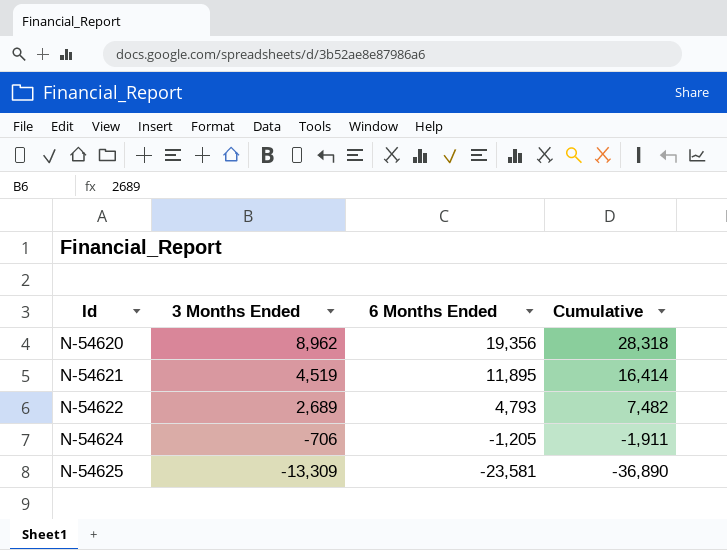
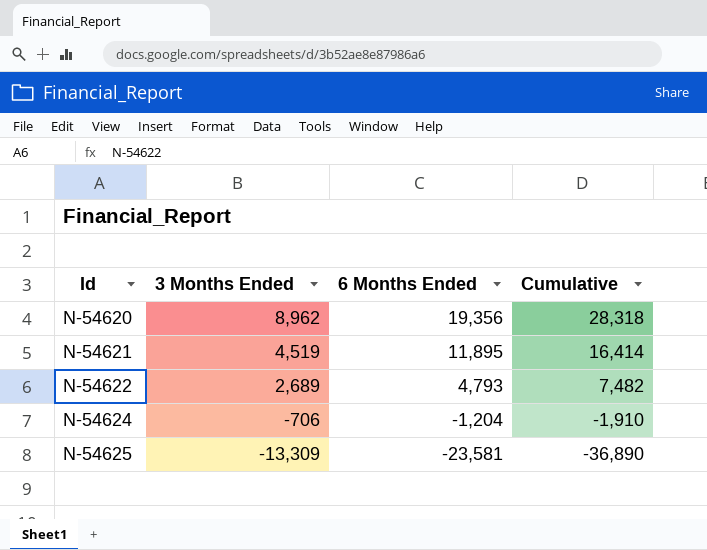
N-54624 | 6 Months Ended: -1,205 -> -1,204
N-54624 | Cumulative: -1,911 -> -1,910

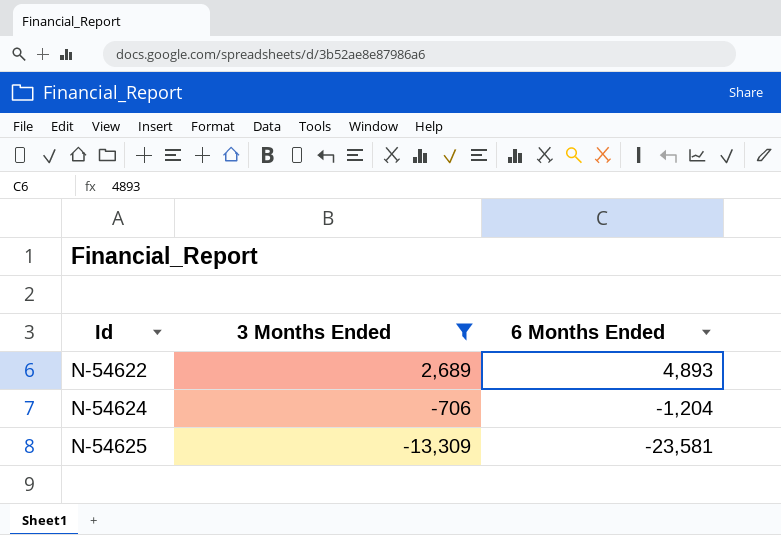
filter: none -> 3 Months Ended <= 2,689
column Cumulative | formula: [3 Months Ended] + [6 Months Ended] -> none
N-54622 | 6 Months Ended: 4,793 -> 4,893

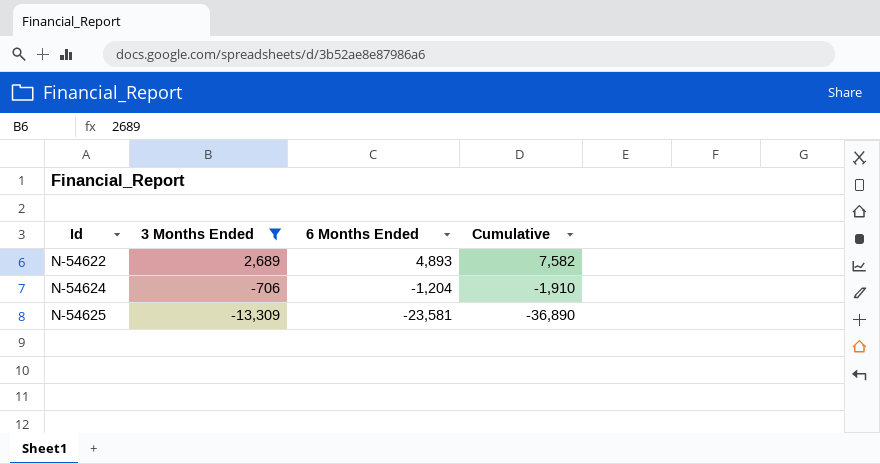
column Cumulative | formula: none -> [3 Months Ended] + [6 Months Ended]

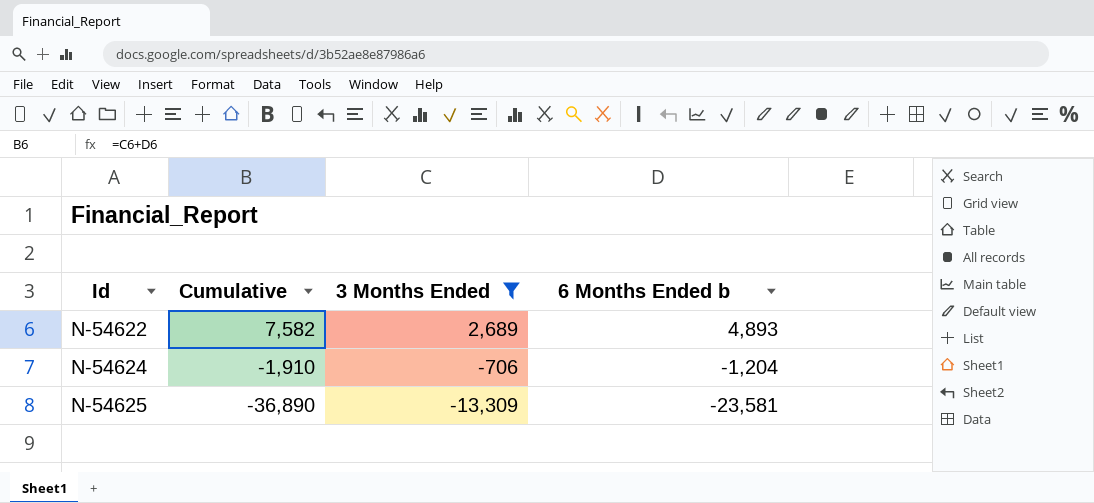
column Cumulative | position: 4 -> 2
column name: 6 Months Ended -> 6 Months Ended b

